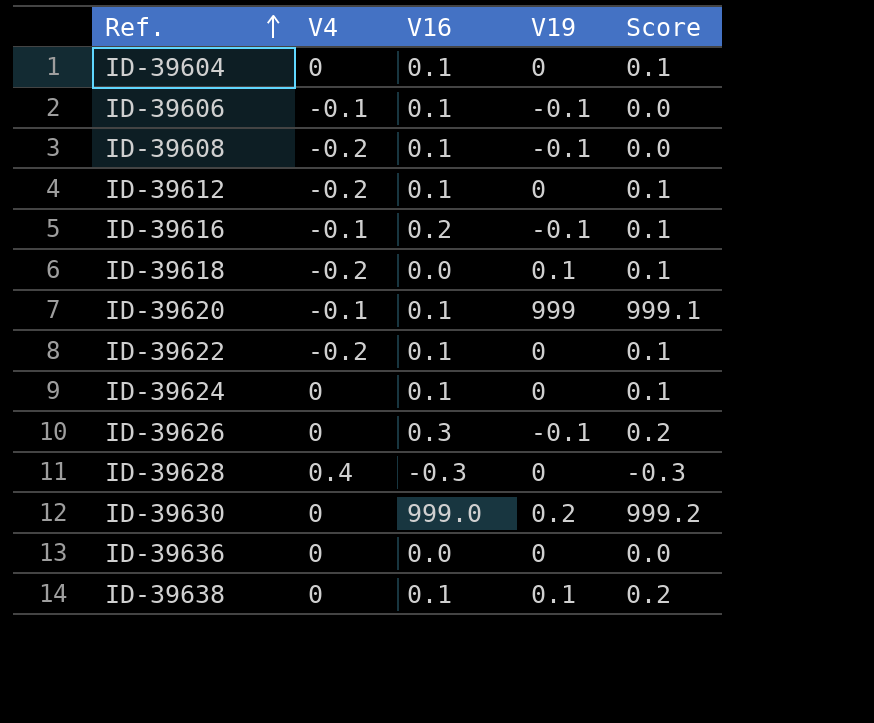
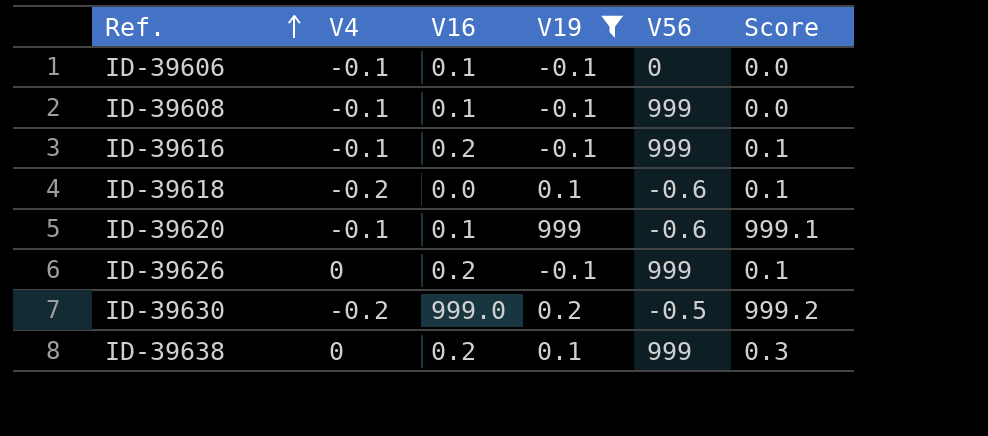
filter: none -> V19 != 0
column V56 | position: none -> 5
ID-39608 | V4: -0.2 -> -0.1
ID-39626 | V16: 0.3 -> 0.2
ID-39626 | Score: 0.2 -> 0.1
ID-39630 | V4: 0 -> -0.2
ID-39638 | V16: 0.1 -> 0.2
ID-39638 | Score: 0.2 -> 0.3

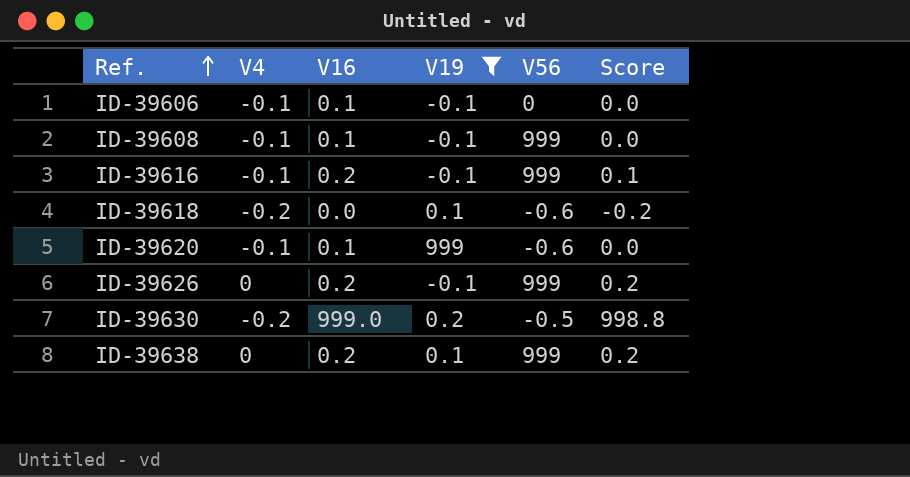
column Score | formula: [V16] + [V19] -> [V4] + [V16]

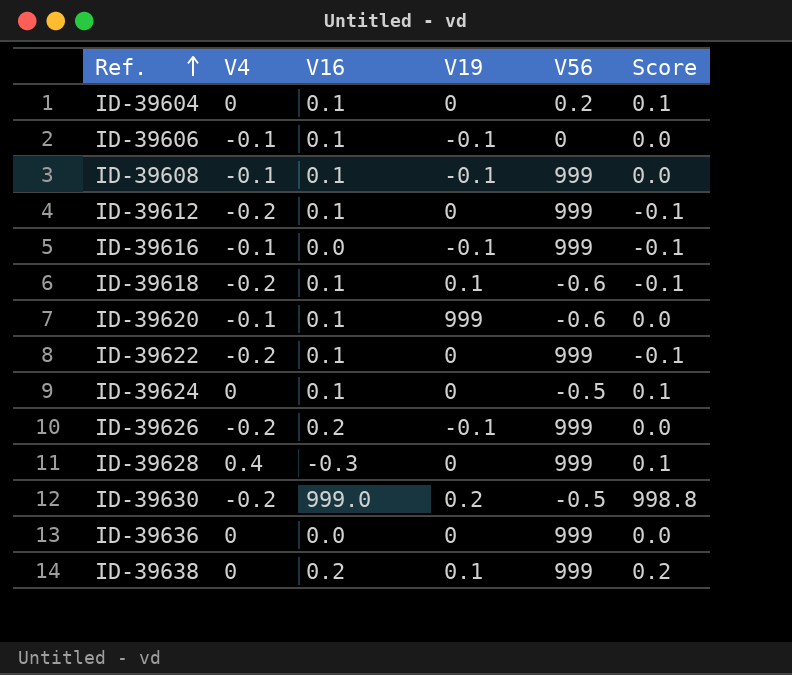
filter: V19 != 0 -> none
ID-39616 | V16: 0.2 -> 0.0
ID-39616 | Score: 0.1 -> -0.1
ID-39618 | V16: 0.0 -> 0.1
ID-39618 | Score: -0.2 -> -0.1
ID-39626 | V4: 0 -> -0.2
ID-39626 | Score: 0.2 -> 0.0

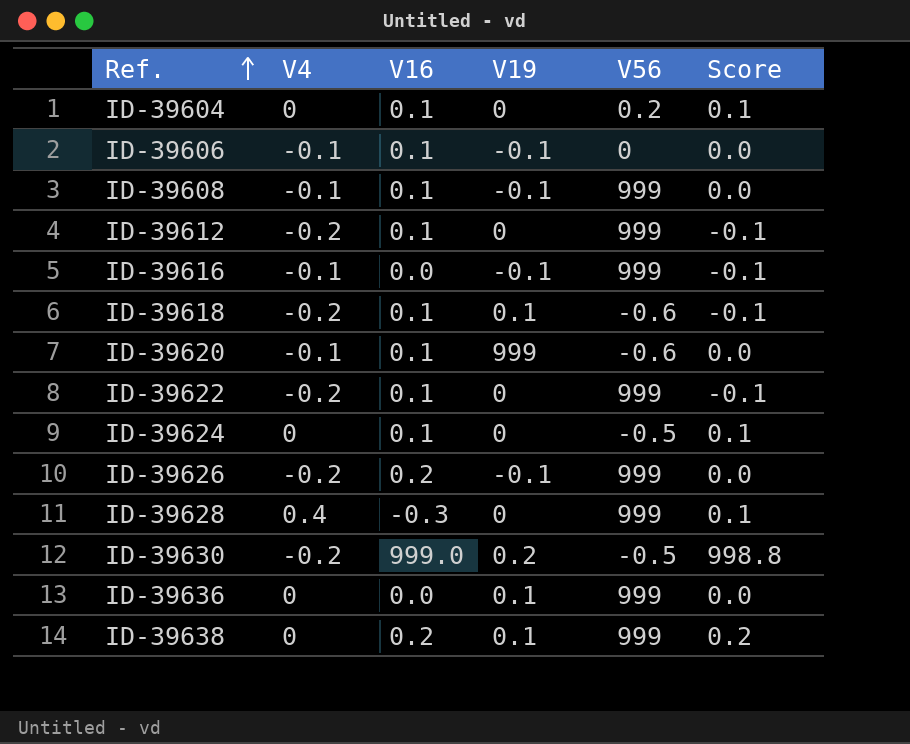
ID-39636 | V19: 0 -> 0.1

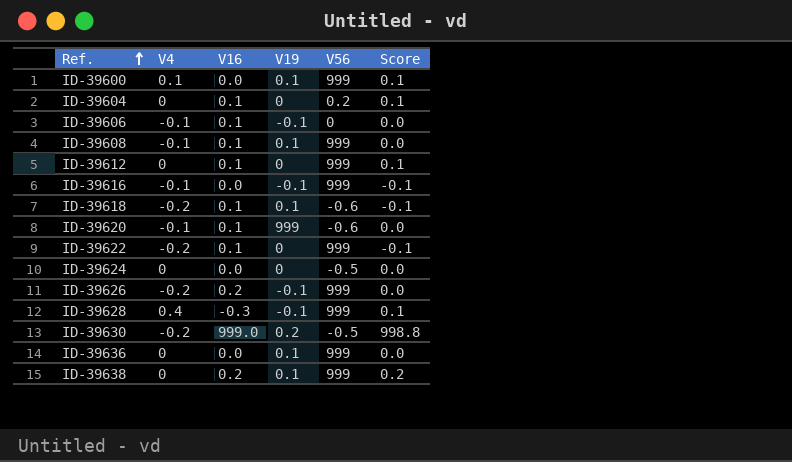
row ID-39600: none -> 0.1 | 0.0 | 0.1 | 999 | 0.1
ID-39608 | V19: -0.1 -> 0.1
ID-39612 | V4: -0.2 -> 0
ID-39612 | Score: -0.1 -> 0.1
ID-39624 | V16: 0.1 -> 0.0
ID-39624 | Score: 0.1 -> 0.0
ID-39628 | V19: 0 -> -0.1

